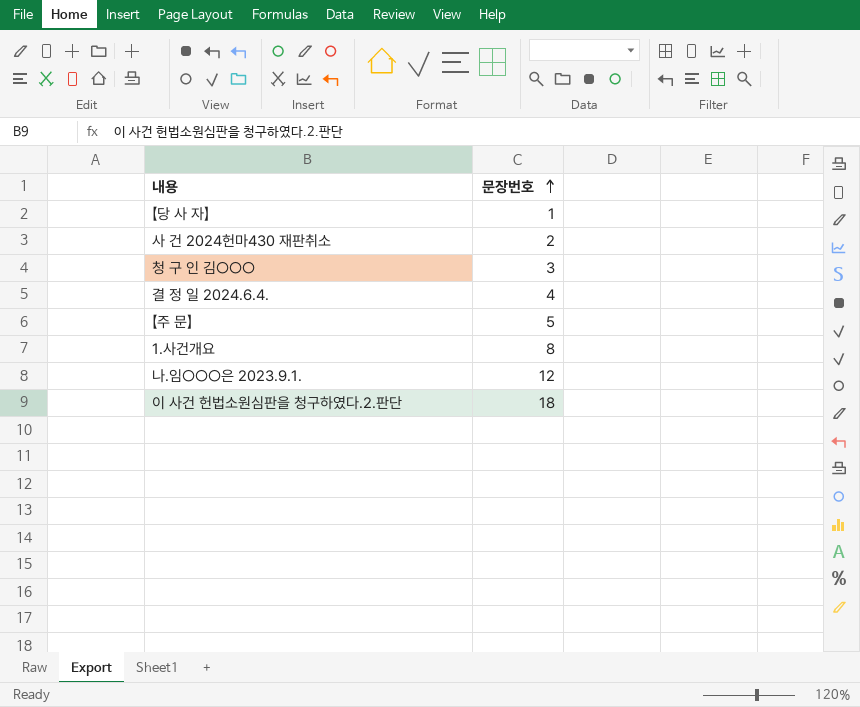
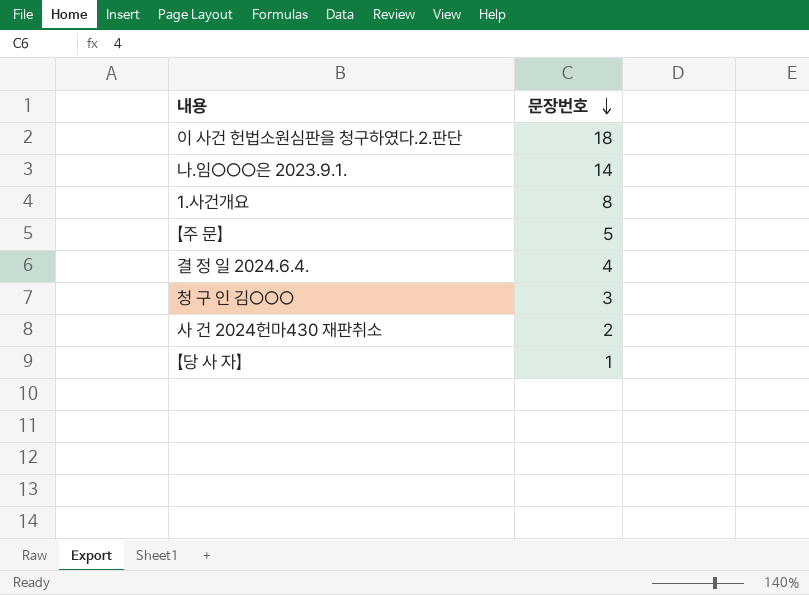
row order: 문장번호 ascending -> 문장번호 descending
나.임○○○은 2023.9.1. | 문장번호: 12 -> 14

